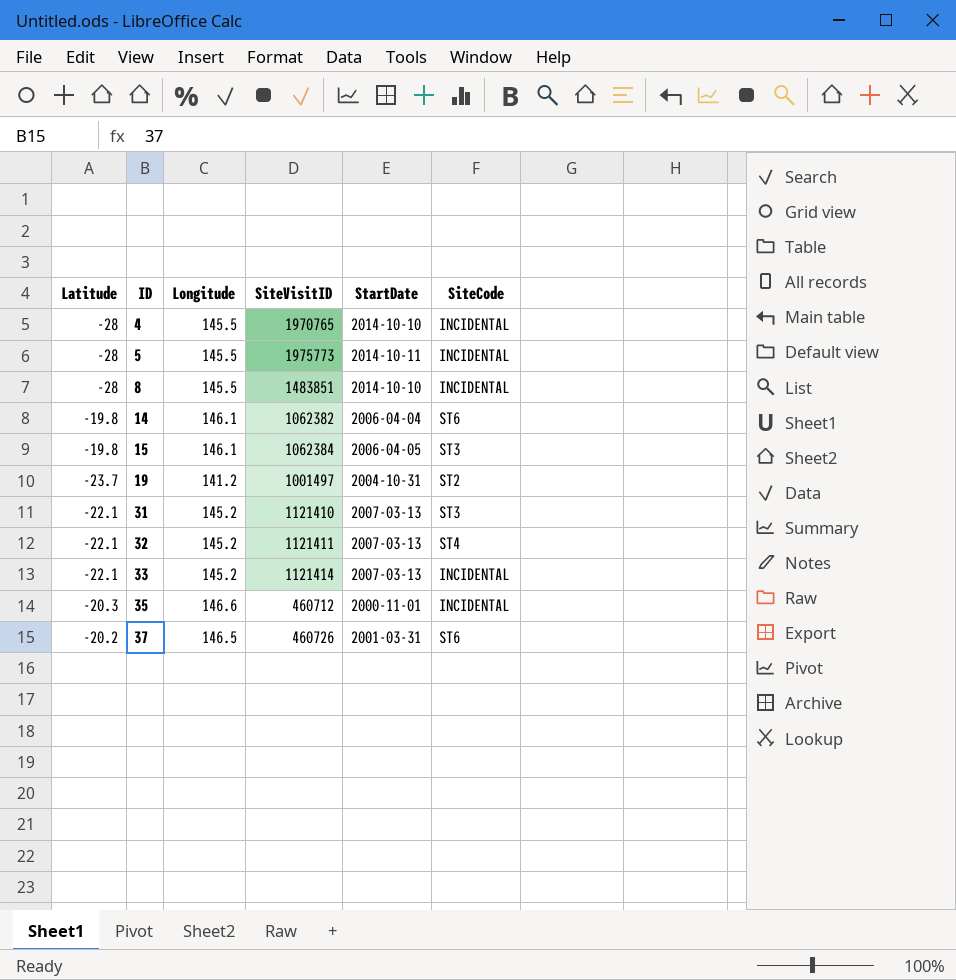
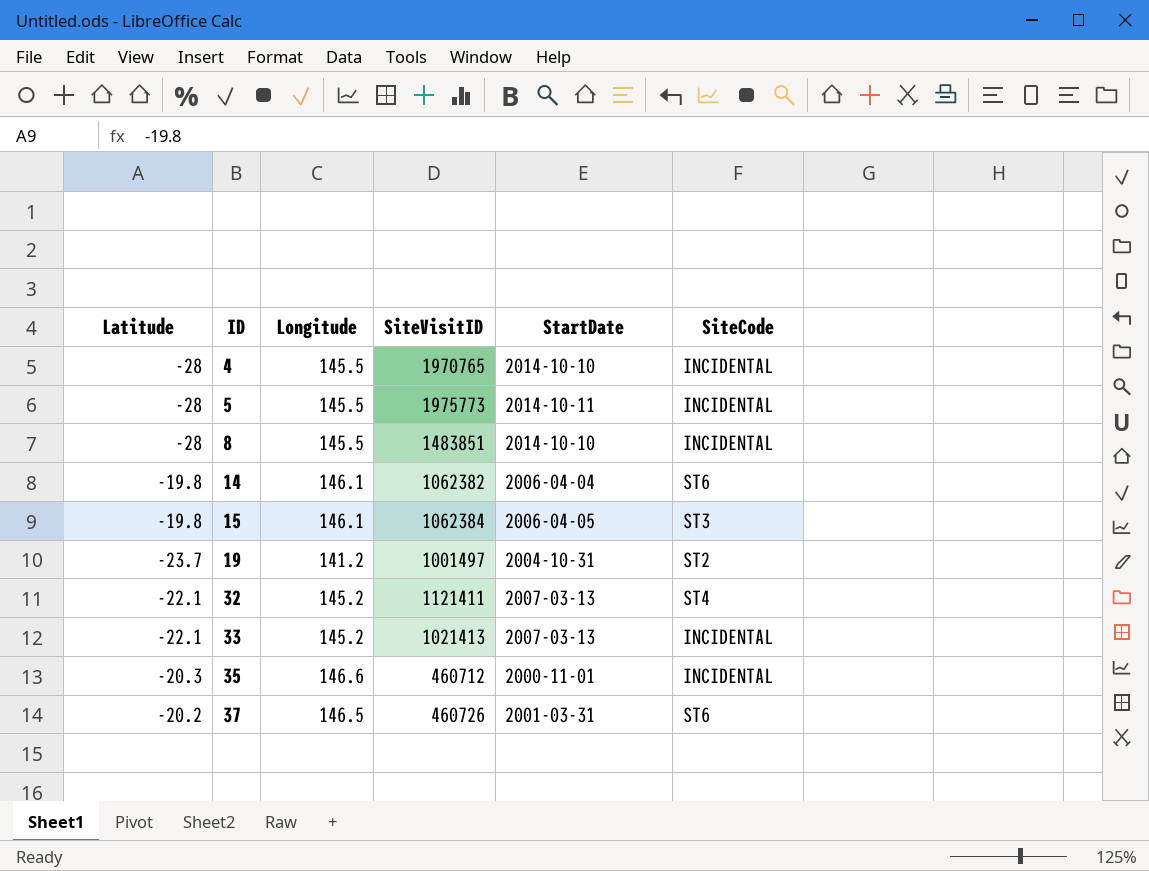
row 31: -22.1 | 145.2 | 1121410 | 2007-03-13 | ST3 -> none
33 | SiteVisitID: 1121414 -> 1021413

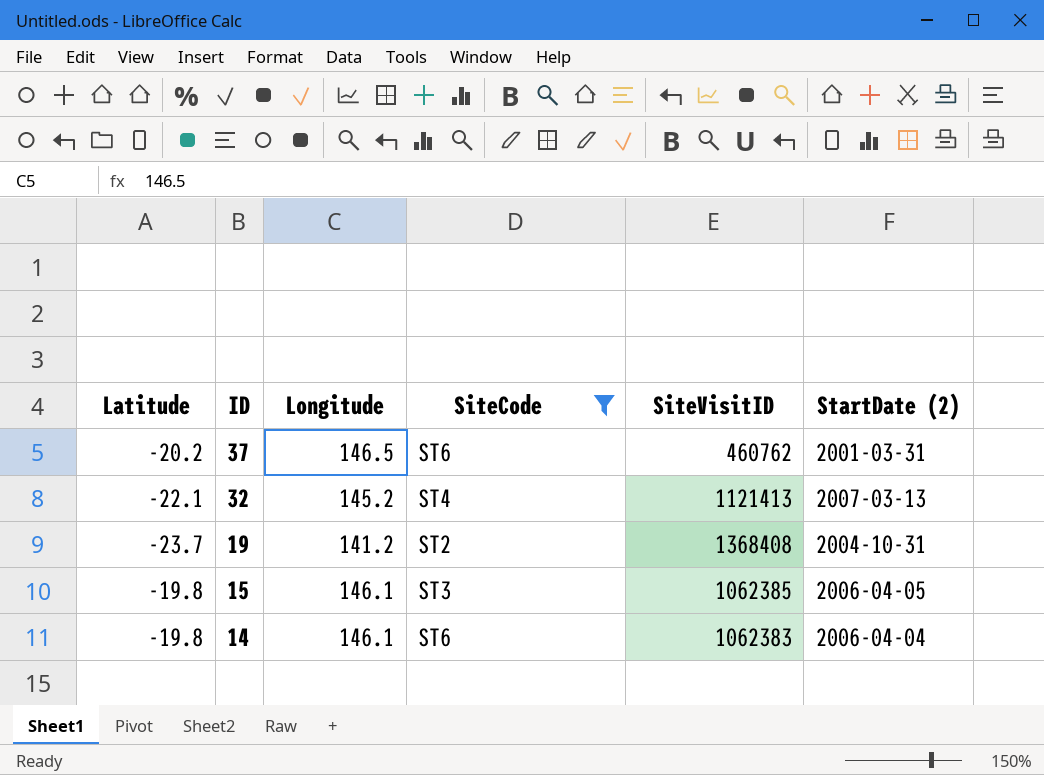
filter: none -> SiteCode != INCIDENTAL
row order: ID ascending -> ID descending
column SiteCode | position: 6 -> 4
column name: StartDate -> StartDate (2)
37 | SiteVisitID: 460726 -> 460762
32 | SiteVisitID: 1121411 -> 1121413
19 | SiteVisitID: 1001497 -> 1368408
15 | SiteVisitID: 1062384 -> 1062385
14 | SiteVisitID: 1062382 -> 1062383

